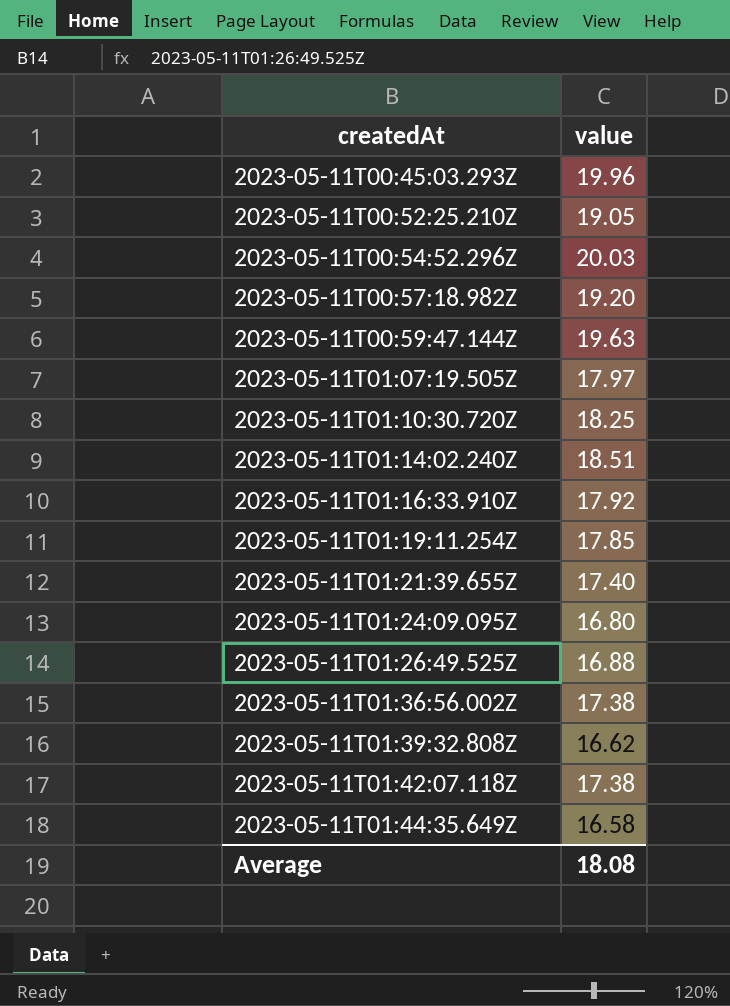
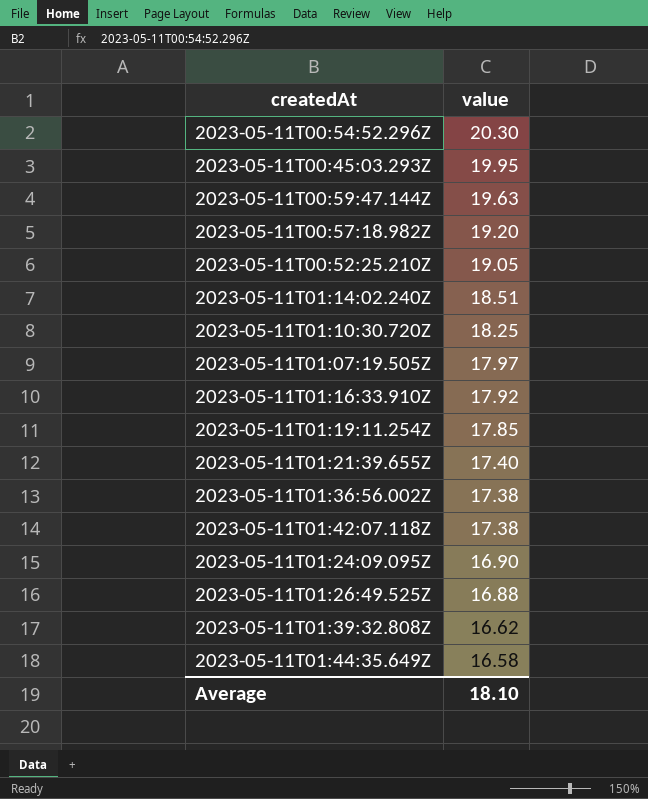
row order: createdAt ascending -> value descending
2023-05-11T00:54:52.296Z | value: 20.03 -> 20.30
2023-05-11T00:45:03.293Z | value: 19.96 -> 19.95
2023-05-11T01:24:09.095Z | value: 16.80 -> 16.90
Average | value: 18.08 -> 18.10

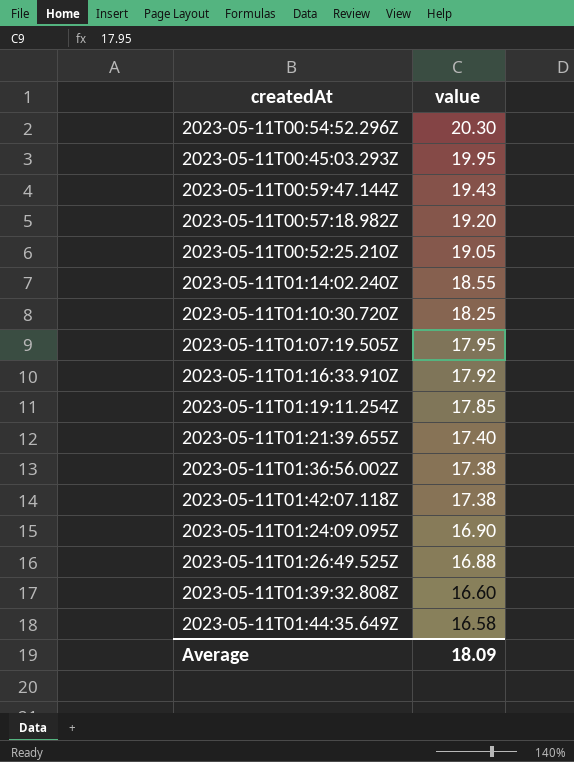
2023-05-11T00:59:47.144Z | value: 19.63 -> 19.43
2023-05-11T01:14:02.240Z | value: 18.51 -> 18.55
2023-05-11T01:07:19.505Z | value: 17.97 -> 17.95
2023-05-11T01:39:32.808Z | value: 16.62 -> 16.60
Average | value: 18.10 -> 18.09

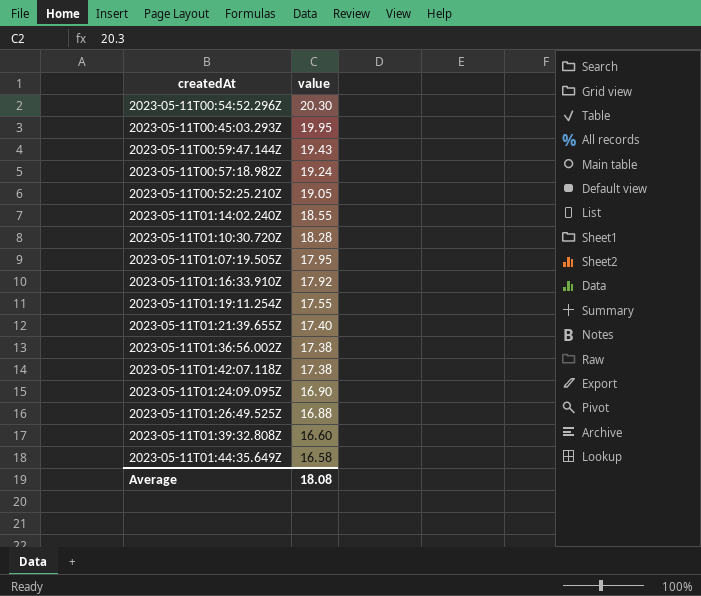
2023-05-11T00:57:18.982Z | value: 19.20 -> 19.24
2023-05-11T01:10:30.720Z | value: 18.25 -> 18.28
2023-05-11T01:19:11.254Z | value: 17.85 -> 17.55
Average | value: 18.09 -> 18.08

